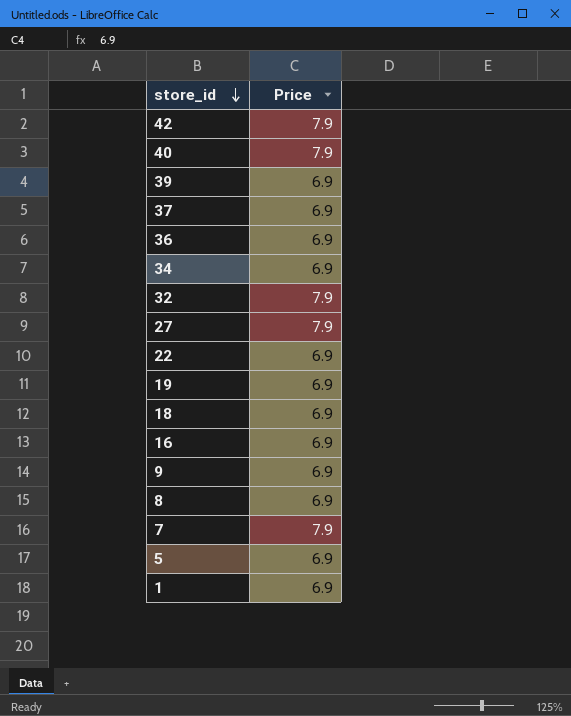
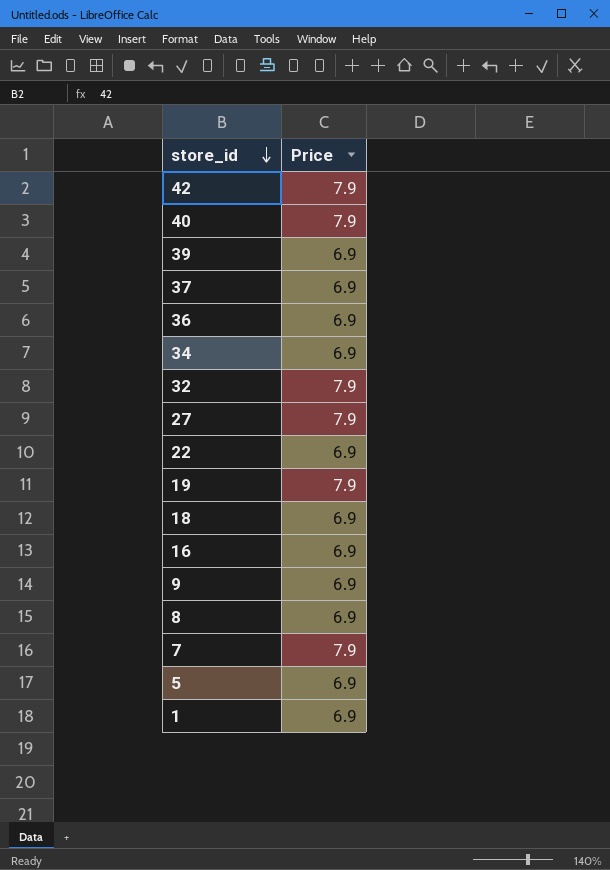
19 | Price: 6.9 -> 7.9

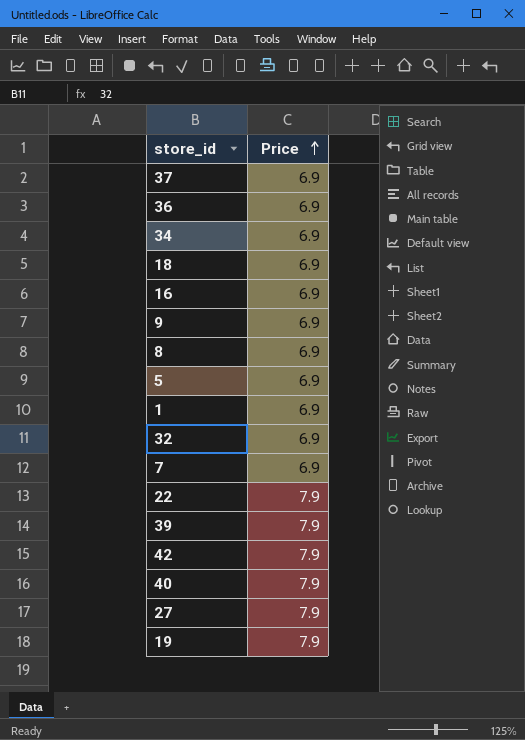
row order: store_id descending -> Price ascending
32 | Price: 7.9 -> 6.9
7 | Price: 7.9 -> 6.9
22 | Price: 6.9 -> 7.9
39 | Price: 6.9 -> 7.9

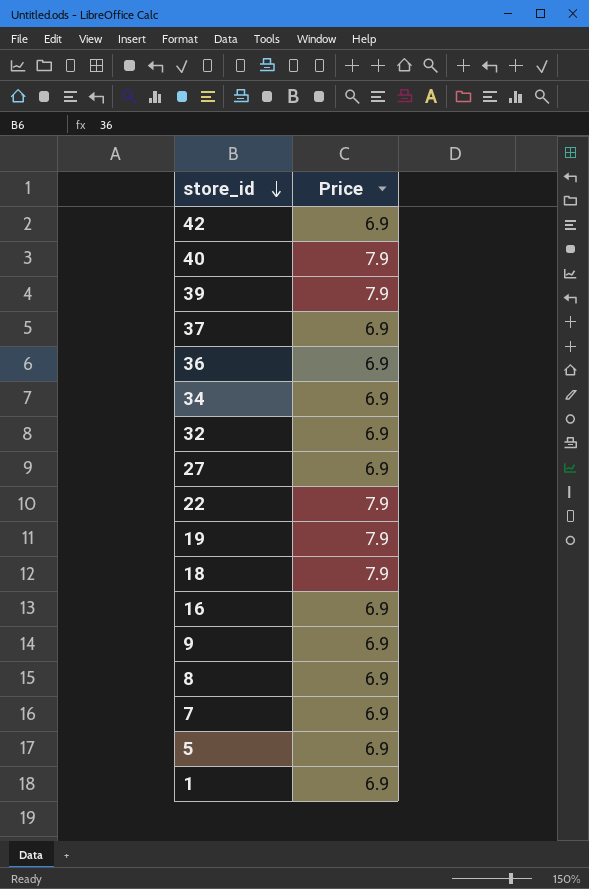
row order: Price ascending -> store_id descending
42 | Price: 7.9 -> 6.9
27 | Price: 7.9 -> 6.9
18 | Price: 6.9 -> 7.9

